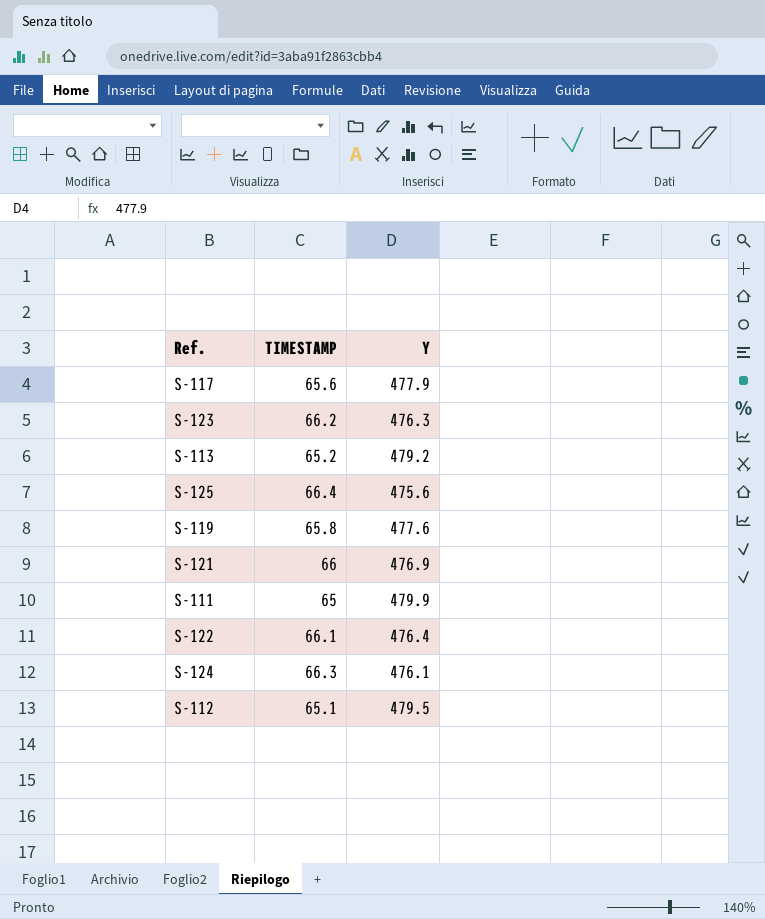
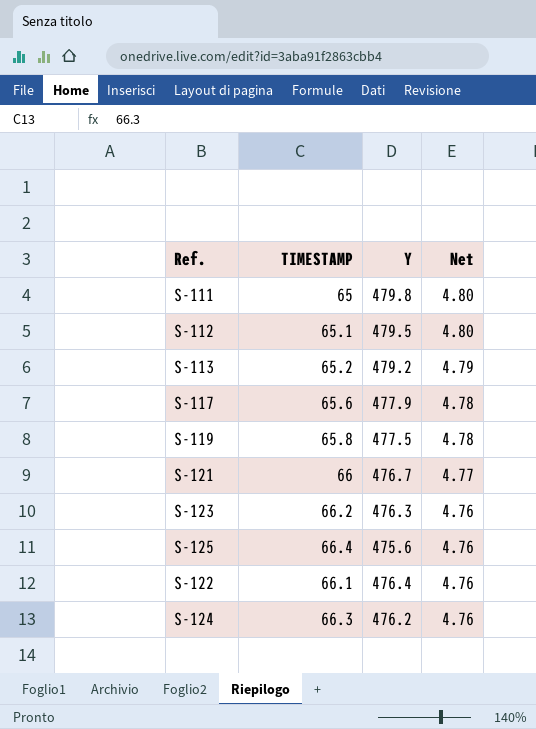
row order: none -> Net descending
column Net | formula: none -> [Y] * 0.01
S-111 | Y: 479.9 -> 479.8
S-119 | Y: 477.6 -> 477.5
S-121 | Y: 476.9 -> 476.7
S-124 | Y: 476.1 -> 476.2

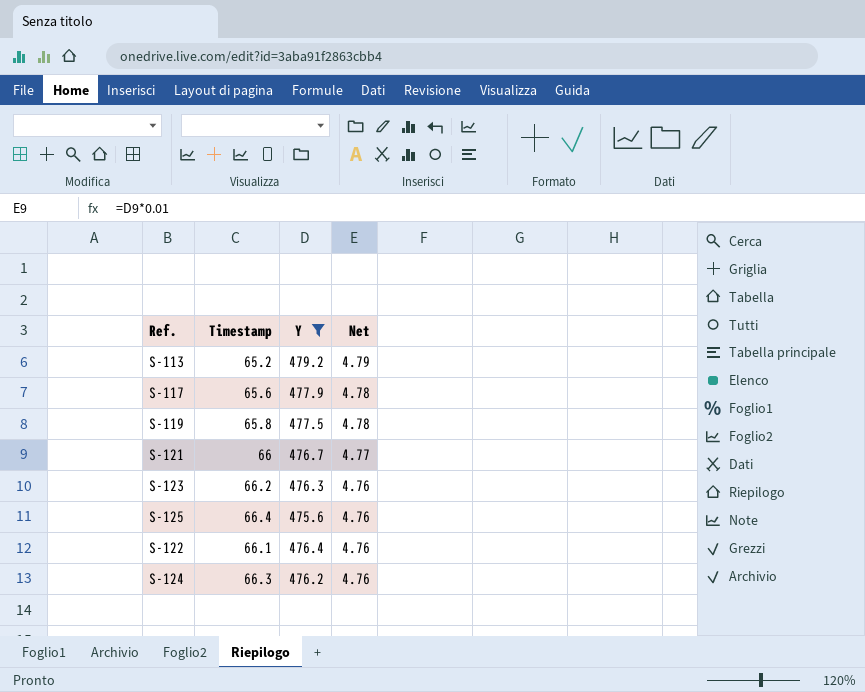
filter: none -> Y <= 479.2
column name: TIMESTAMP -> Timestamp

